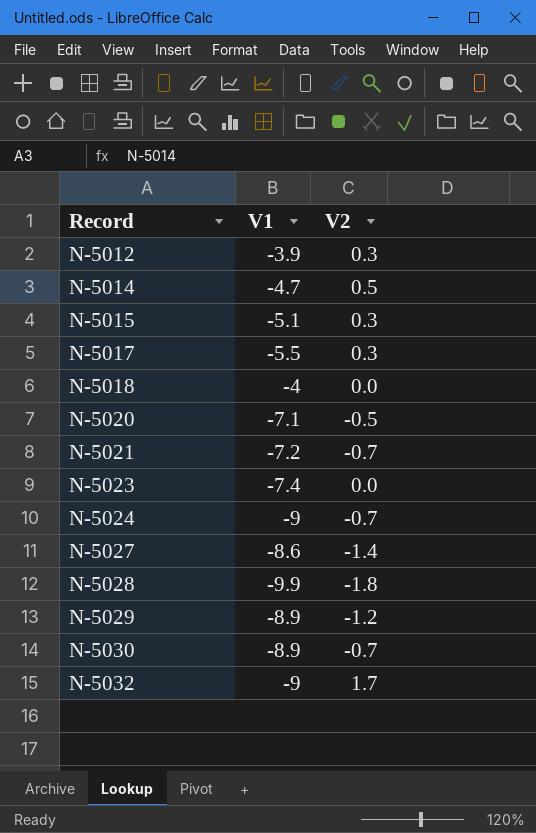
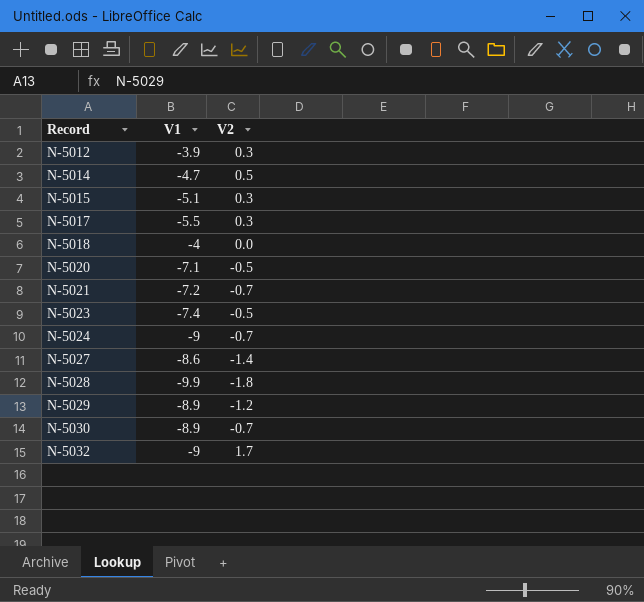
N-5023 | V2: 0.0 -> -0.5

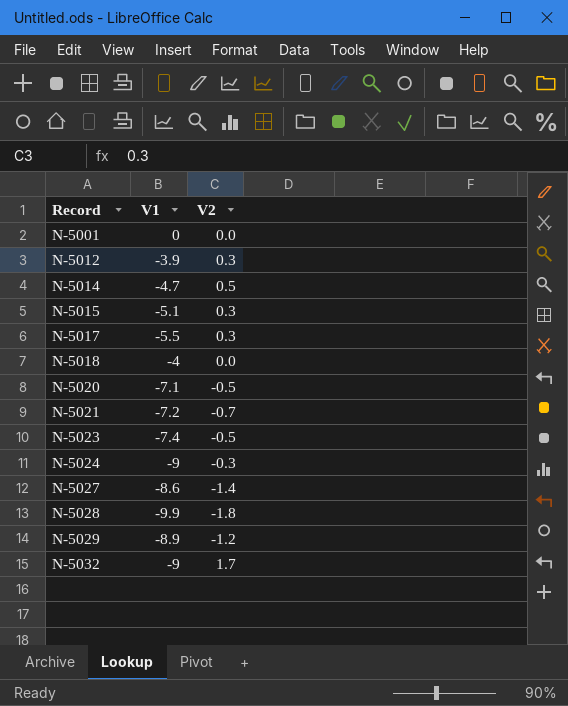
row N-5030: -8.9 | -0.7 -> none
row N-5001: none -> 0 | 0.0
N-5024 | V2: -0.7 -> -0.3

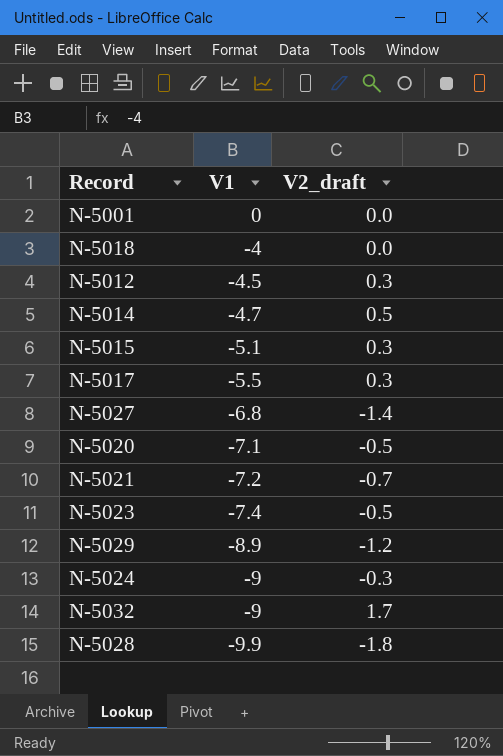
row order: Record ascending -> V1 descending
column name: V2 -> V2_draft
N-5012 | V1: -3.9 -> -4.5
N-5027 | V1: -8.6 -> -6.8

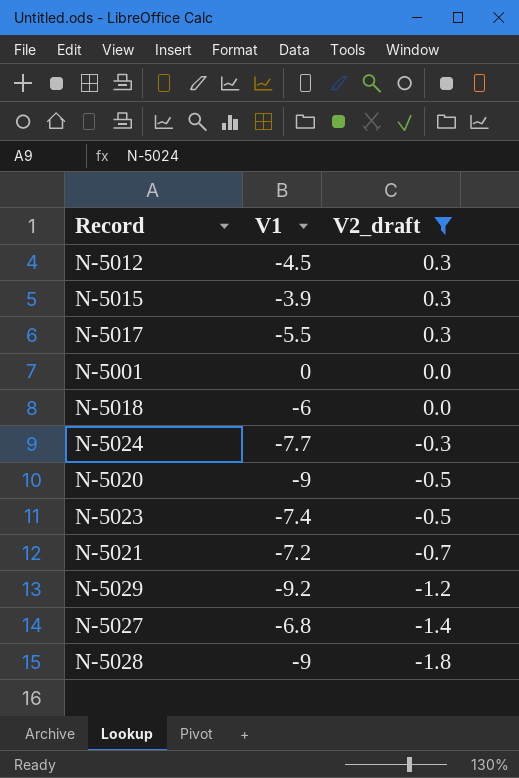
filter: none -> V2_draft <= 0.3
row order: V1 descending -> V2_draft descending
N-5015 | V1: -5.1 -> -3.9
N-5018 | V1: -4 -> -6
N-5024 | V1: -9 -> -7.7
N-5020 | V1: -7.1 -> -9
N-5029 | V1: -8.9 -> -9.2
N-5028 | V1: -9.9 -> -9

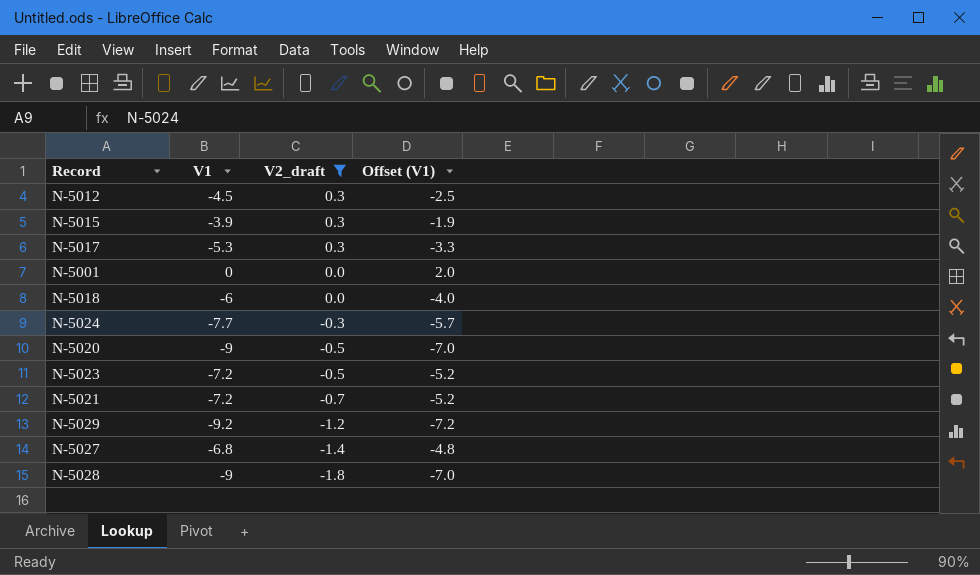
column Offset (V1) | formula: none -> [V1] + 2
N-5017 | V1: -5.5 -> -5.3
N-5023 | V1: -7.4 -> -7.2

